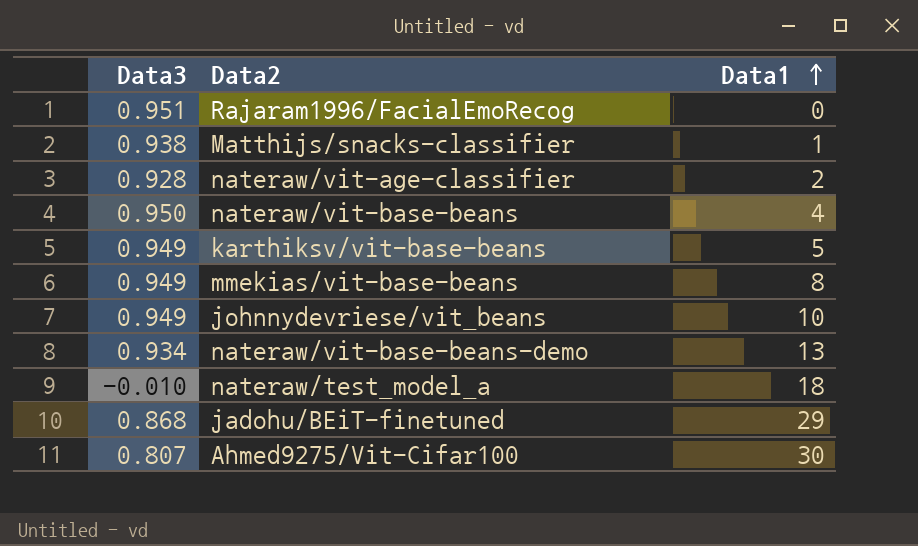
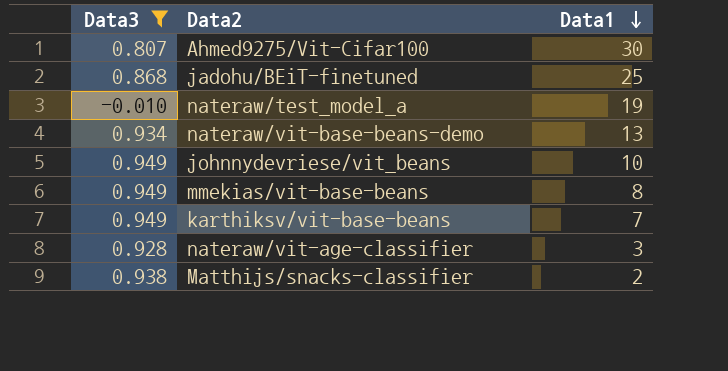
filter: none -> Data3 <= 0.949
row order: Data1 ascending -> Data1 descending
jadohu/BEiT-finetuned | Data1: 29 -> 25
nateraw/test_model_a | Data1: 18 -> 19
karthiksv/vit-base-beans | Data1: 5 -> 7
nateraw/vit-age-classifier | Data1: 2 -> 3
Matthijs/snacks-classifier | Data1: 1 -> 2

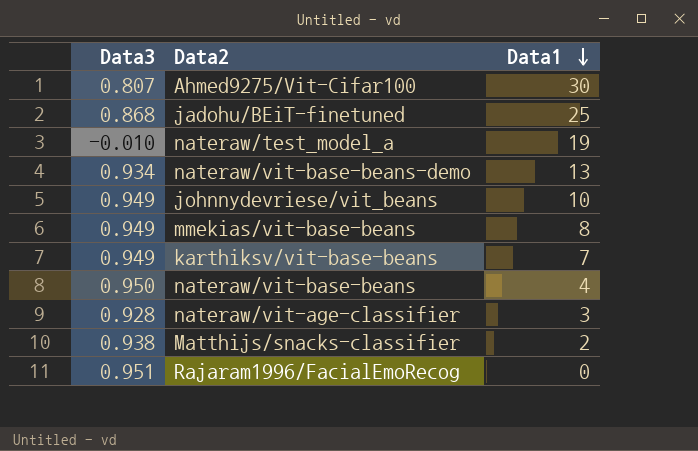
filter: Data3 <= 0.949 -> none

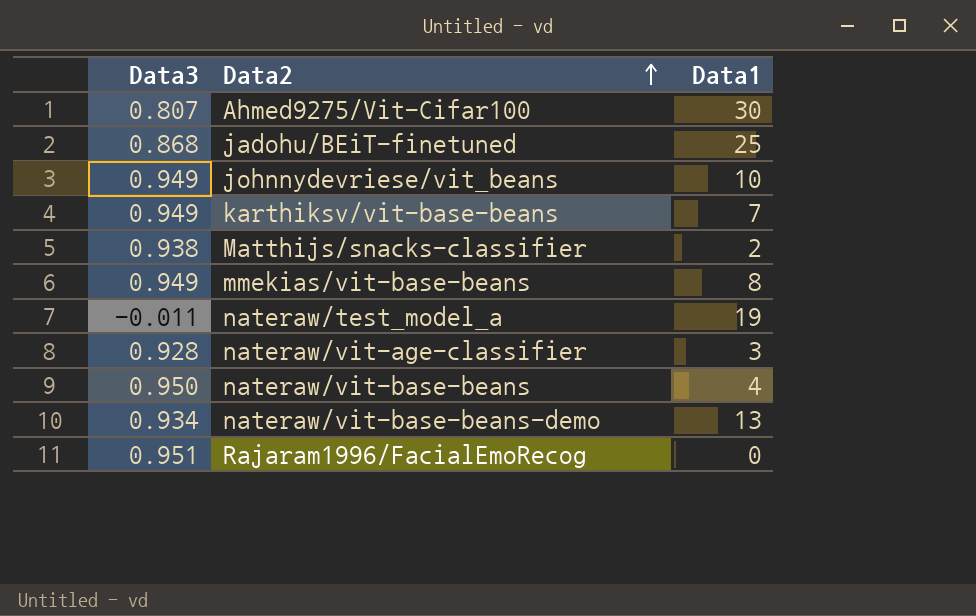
row order: Data1 descending -> Data2 ascending
nateraw/test_model_a | Data3: -0.010 -> -0.011

